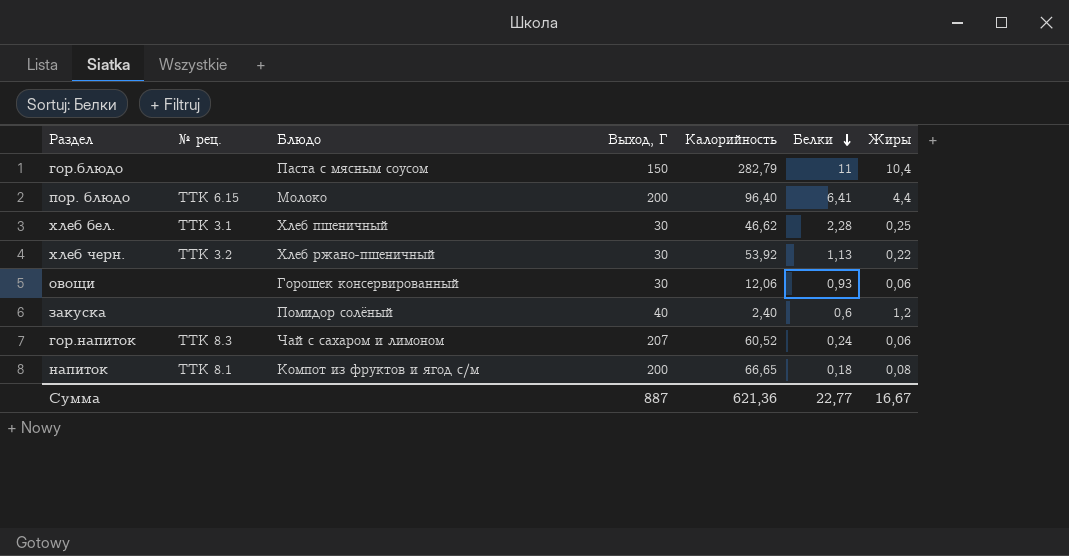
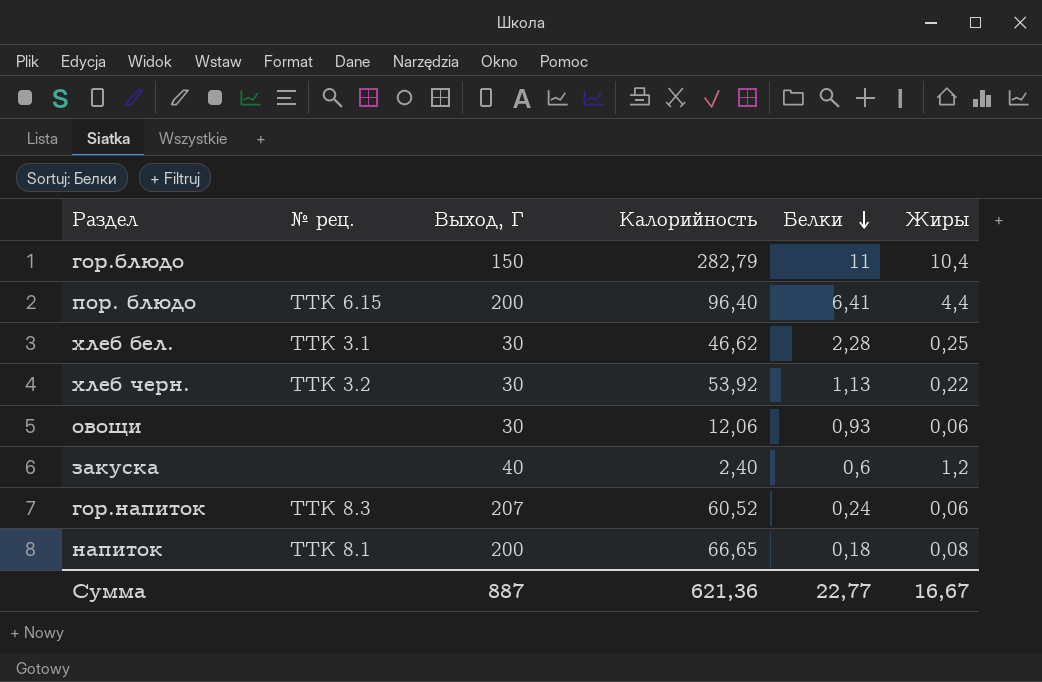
column Блюдо | position: 3 -> none

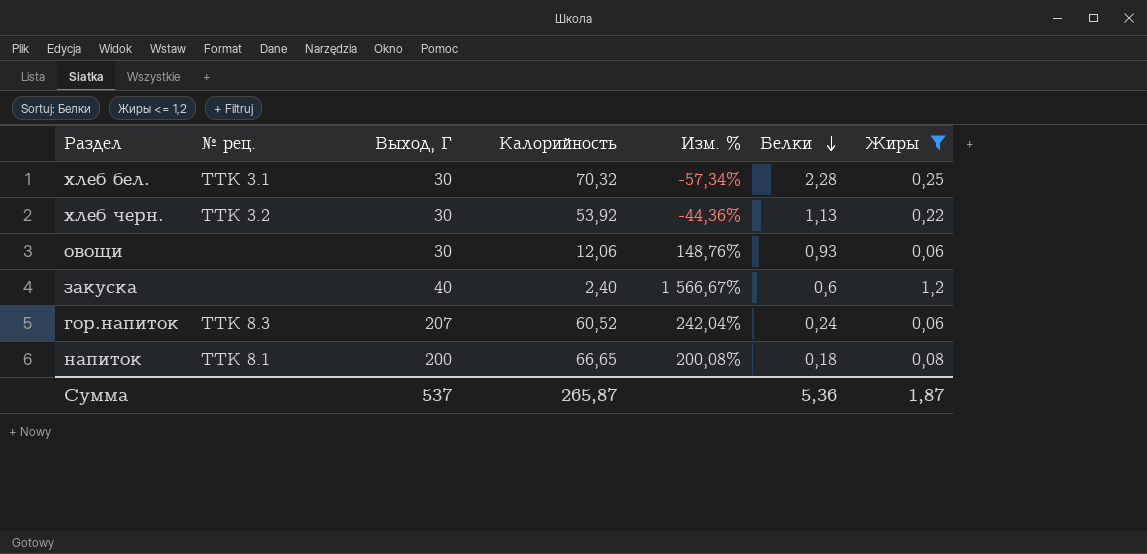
filter: none -> Жиры <= 1,2
column Изм. % | formula: none -> ([Выход, Г] - [Калорийность]) / [Калорийность]
хлеб бел. | Калорийность: 46,62 -> 70,32
Сумма | Выход, Г: 887 -> 537
Сумма | Калорийность: 621,36 -> 265,87
Сумма | Белки: 22,77 -> 5,36
Сумма | Жиры: 16,67 -> 1,87

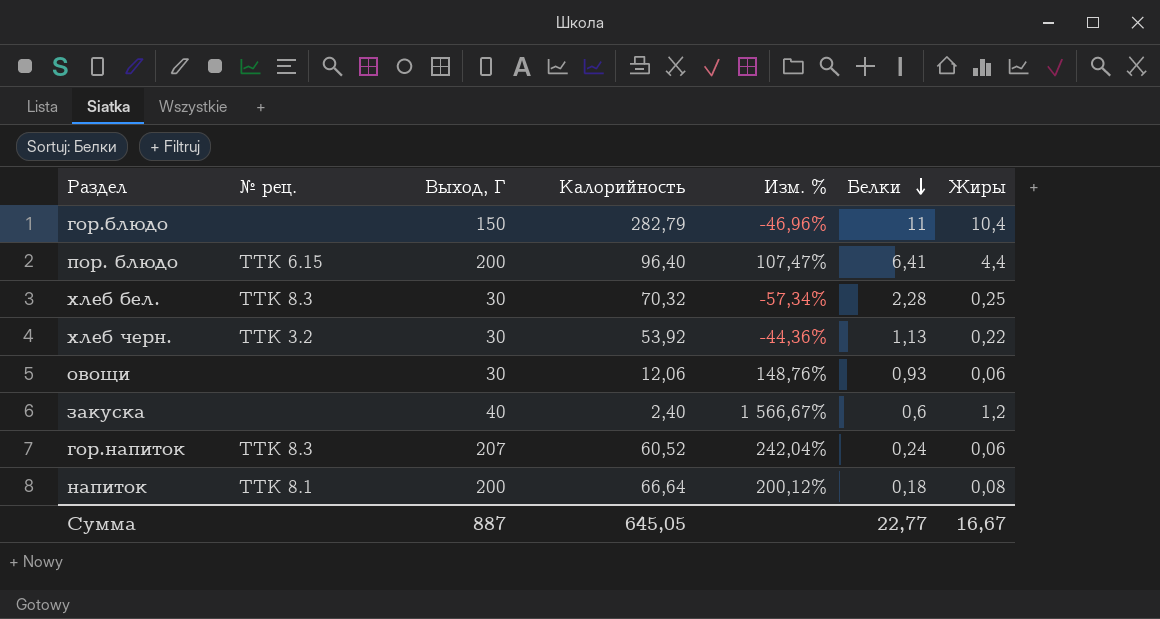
filter: Жиры <= 1,2 -> none
хлеб бел. | № рец.: ТТК 3.1 -> ТТК 8.3
напиток | Калорийность: 66,65 -> 66,64
напиток | Изм. %: 200,08% -> 200,12%
Сумма | Выход, Г: 537 -> 887
Сумма | Калорийность: 265,87 -> 645,05
Сумма | Белки: 5,36 -> 22,77
Сумма | Жиры: 1,87 -> 16,67

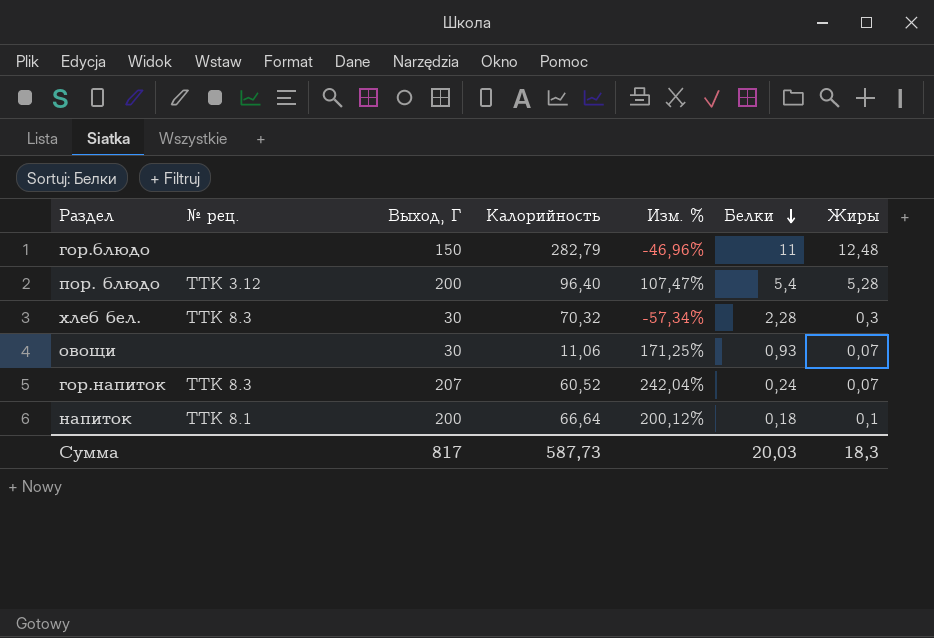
row хлеб черн.: ТТК 3.2 | 30 | 53,92 | -44,36% | 1,13 | 0,22 -> none
row закуска: none | 40 | 2,40 | 1 566,67% | 0,6 | 1,2 -> none
гор.блюдо | Жиры: 10,4 -> 12,48
пор. блюдо | № рец.: ТТК 6.15 -> ТТК 3.12
пор. блюдо | Белки: 6,41 -> 5,4
пор. блюдо | Жиры: 4,4 -> 5,28
хлеб бел. | Жиры: 0,25 -> 0,3
овощи | Калорийность: 12,06 -> 11,06
овощи | Изм. %: 148,76% -> 171,25%
овощи | Жиры: 0,06 -> 0,07
гор.напиток | Жиры: 0,06 -> 0,07
напиток | Жиры: 0,08 -> 0,1
Сумма | Выход, Г: 887 -> 817
Сумма | Калорийность: 645,05 -> 587,73
Сумма | Белки: 22,77 -> 20,03
Сумма | Жиры: 16,67 -> 18,3

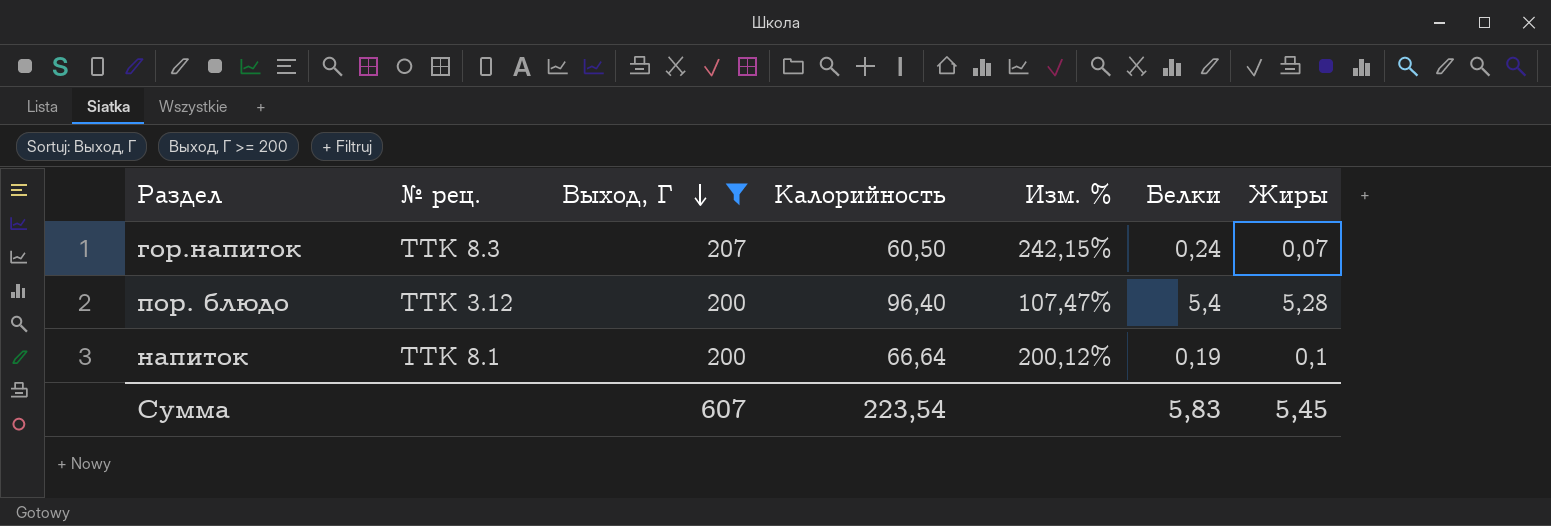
filter: none -> Выход, Г >= 200
row order: Белки descending -> Выход, Г descending
гор.напиток | Калорийность: 60,52 -> 60,50
гор.напиток | Изм. %: 242,04% -> 242,15%
напиток | Белки: 0,18 -> 0,19
Сумма | Выход, Г: 817 -> 607
Сумма | Калорийность: 587,73 -> 223,54
Сумма | Белки: 20,03 -> 5,83
Сумма | Жиры: 18,3 -> 5,45

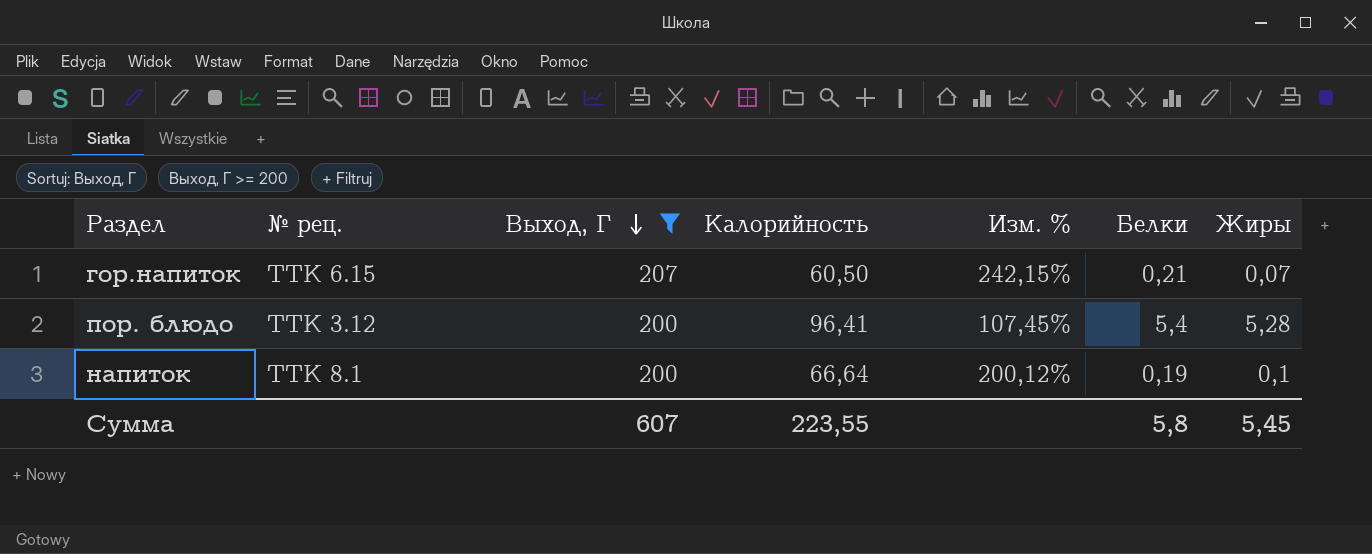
гор.напиток | № рец.: ТТК 8.3 -> ТТК 6.15
гор.напиток | Белки: 0,24 -> 0,21
пор. блюдо | Калорийность: 96,40 -> 96,41
пор. блюдо | Изм. %: 107,47% -> 107,45%
Сумма | Калорийность: 223,54 -> 223,55
Сумма | Белки: 5,83 -> 5,8

